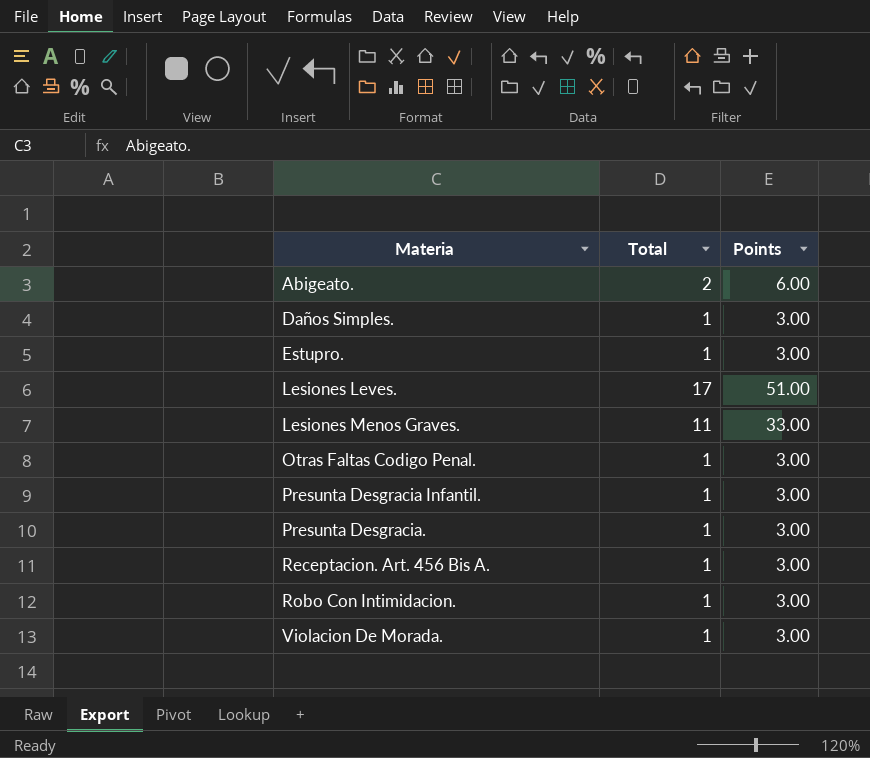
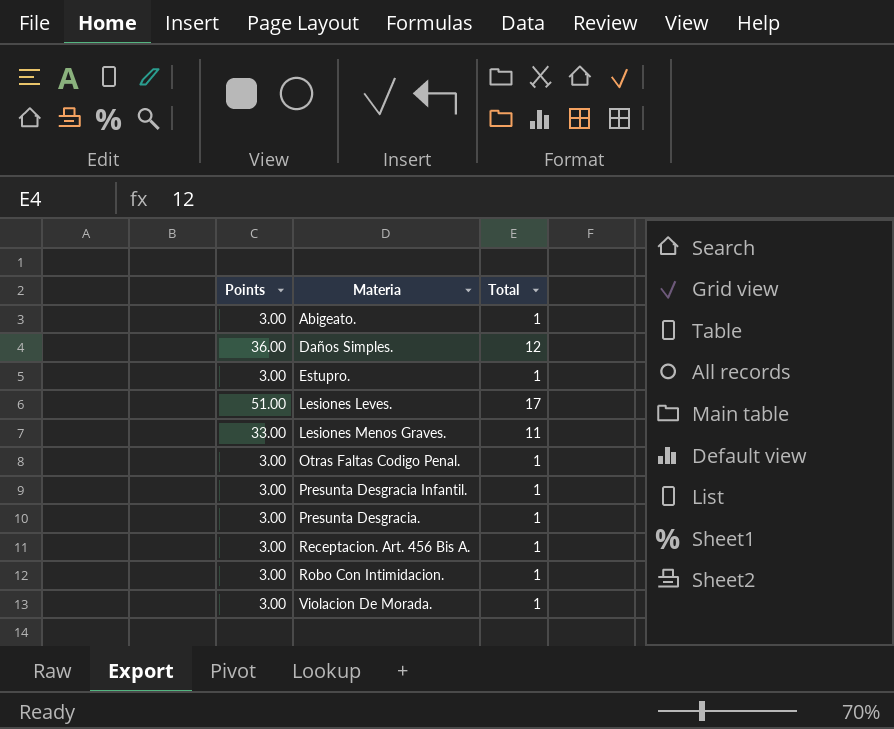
column Points | position: 3 -> 1
Abigeato. | Points: 6.00 -> 3.00
Abigeato. | Total: 2 -> 1
Daños Simples. | Points: 3.00 -> 36.00
Daños Simples. | Total: 1 -> 12

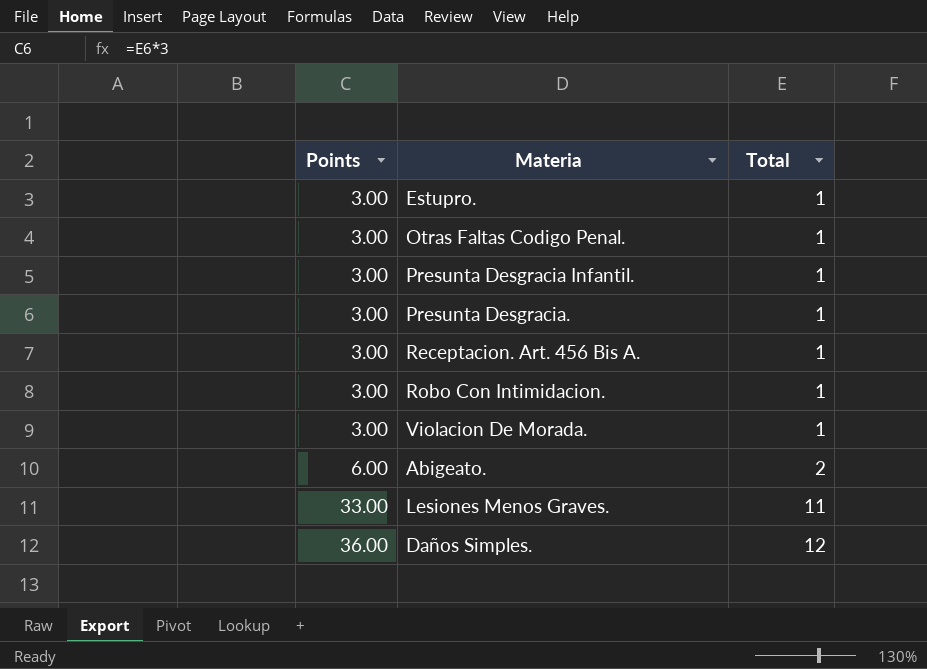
row order: Materia ascending -> Points ascending
row Lesiones Leves.: 51.00 | 17 -> none
Abigeato. | Points: 3.00 -> 6.00
Abigeato. | Total: 1 -> 2

